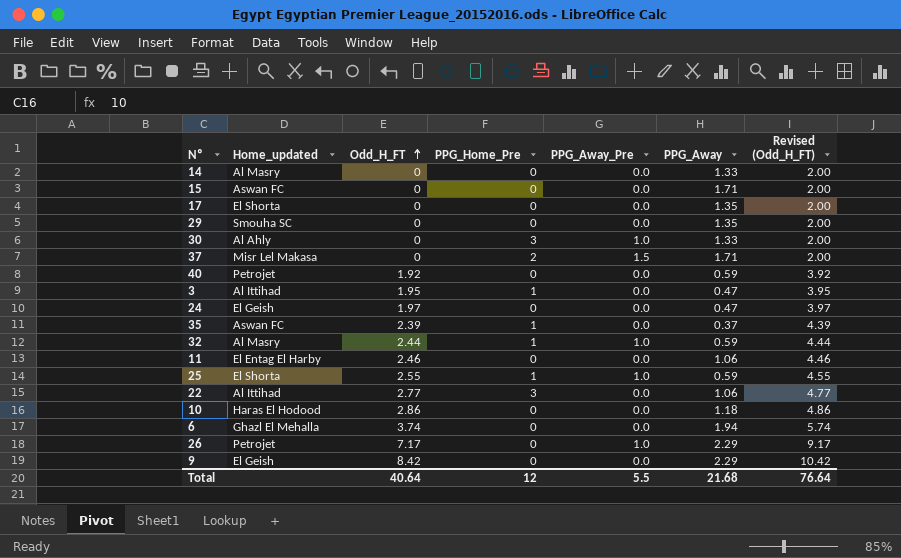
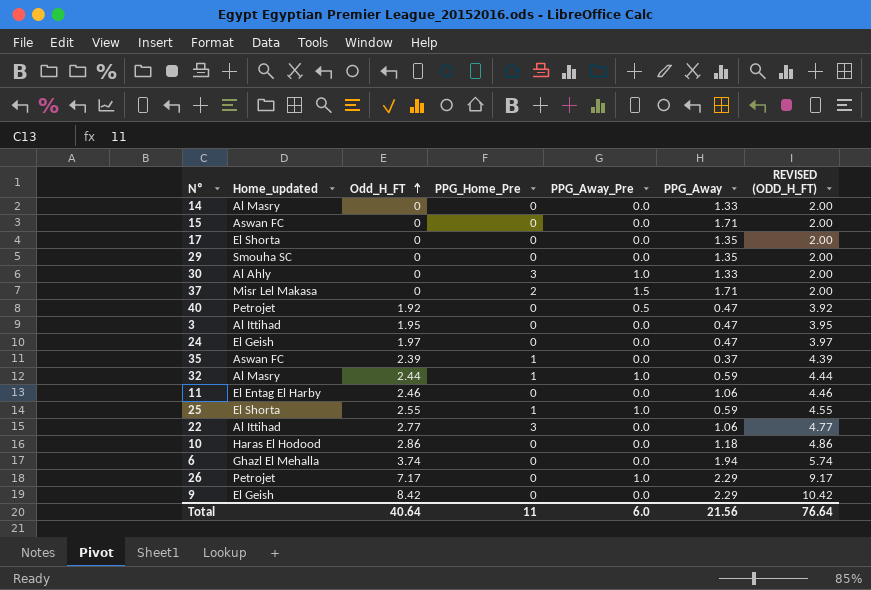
column name: Revised (Odd_H_FT) -> REVISED (ODD_H_FT)
40 | PPG_Away_Pre: 0.0 -> 0.5
40 | PPG_Away: 0.59 -> 0.47
3 | PPG_Home_Pre: 1 -> 0
Total | PPG_Home_Pre: 12 -> 11
Total | PPG_Away_Pre: 5.5 -> 6.0
Total | PPG_Away: 21.68 -> 21.56

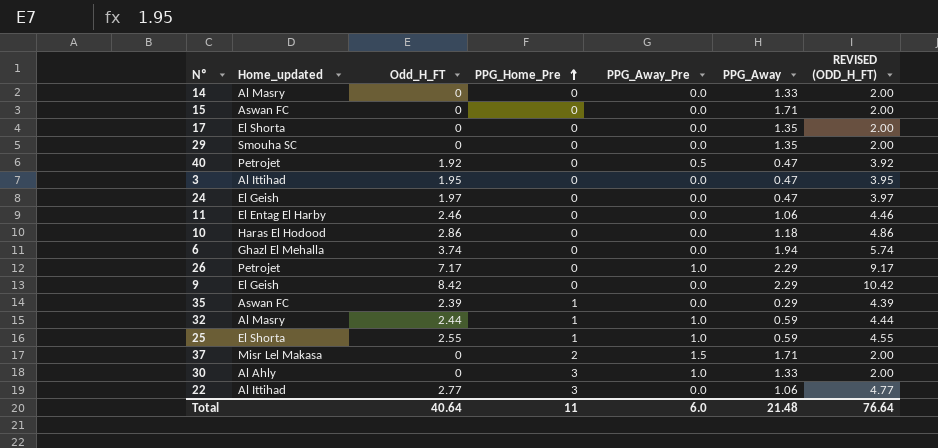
row order: Odd_H_FT ascending -> PPG_Home_Pre ascending
35 | PPG_Away: 0.37 -> 0.29
Total | PPG_Away: 21.56 -> 21.48

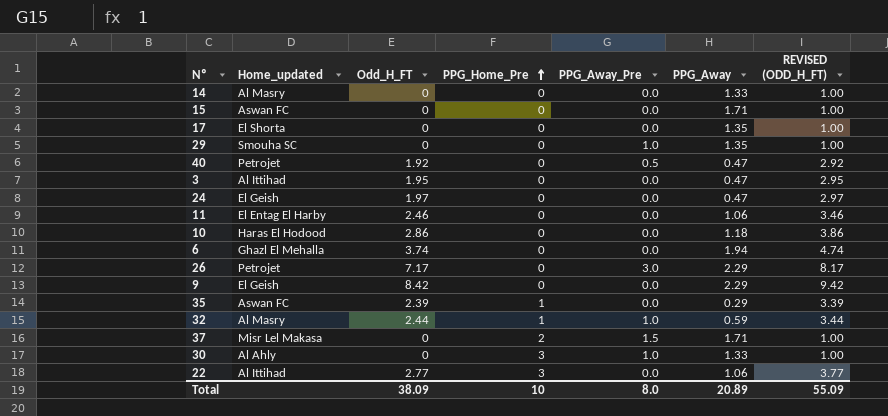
column REVISED (ODD_H_FT) | formula: [Odd_H_FT] + 2 -> [Odd_H_FT] + 1
row 25: El Shorta | 2.55 | 1 | 1.0 | 0.59 | 4.55 -> none
29 | PPG_Away_Pre: 0.0 -> 1.0
26 | PPG_Away_Pre: 1.0 -> 3.0
Total | Odd_H_FT: 40.64 -> 38.09
Total | PPG_Home_Pre: 11 -> 10
Total | PPG_Away_Pre: 6.0 -> 8.0
Total | PPG_Away: 21.48 -> 20.89
Total | REVISED (ODD_H_FT): 76.64 -> 55.09

